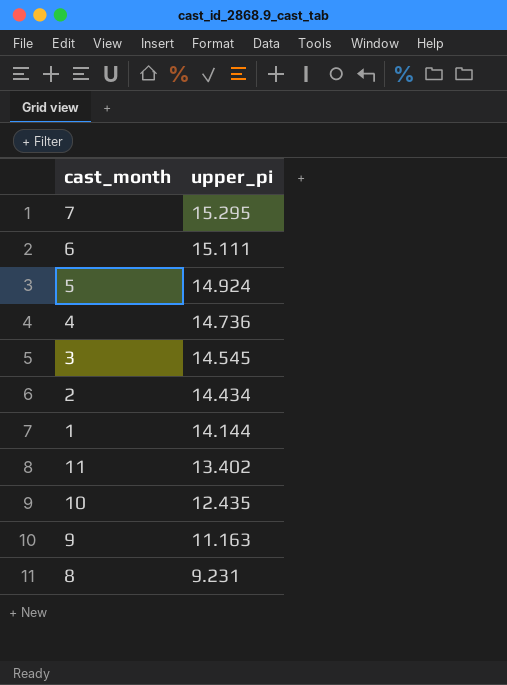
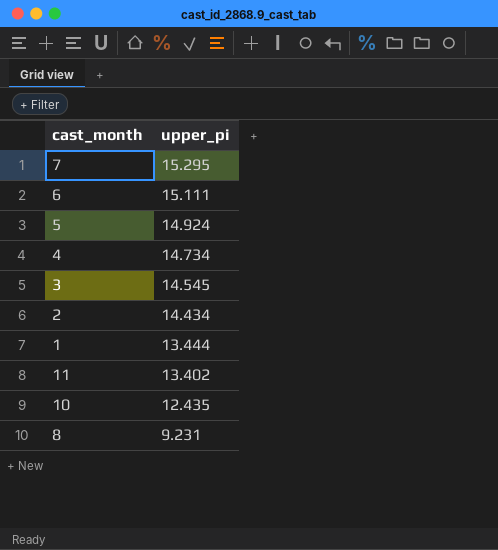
row 9: 11.163 -> none
4 | upper_pi: 14.736 -> 14.734
1 | upper_pi: 14.144 -> 13.444

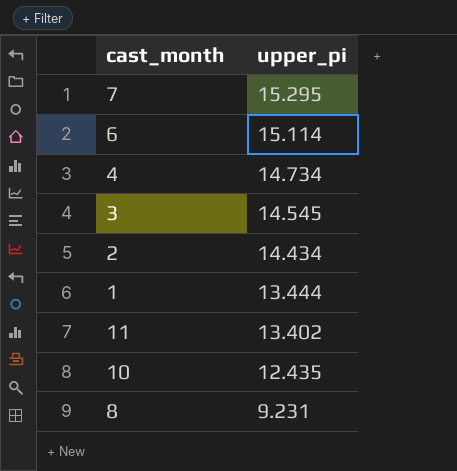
row 5: 14.924 -> none
6 | upper_pi: 15.111 -> 15.114

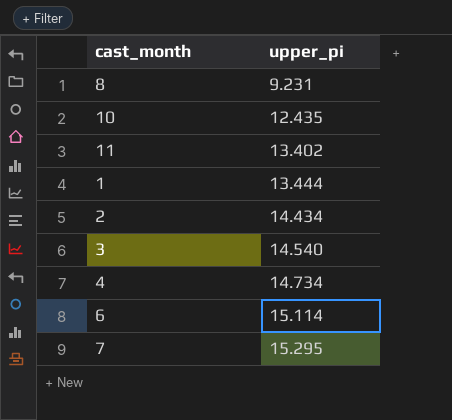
row order: upper_pi descending -> upper_pi ascending
3 | upper_pi: 14.545 -> 14.540

